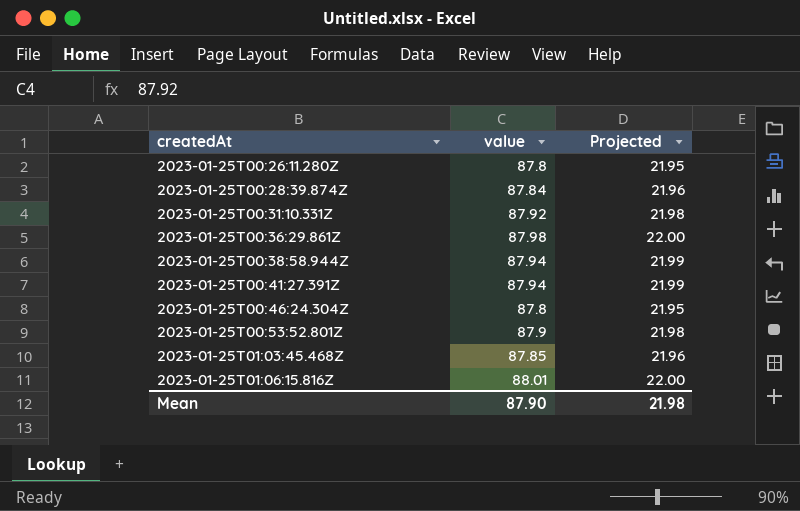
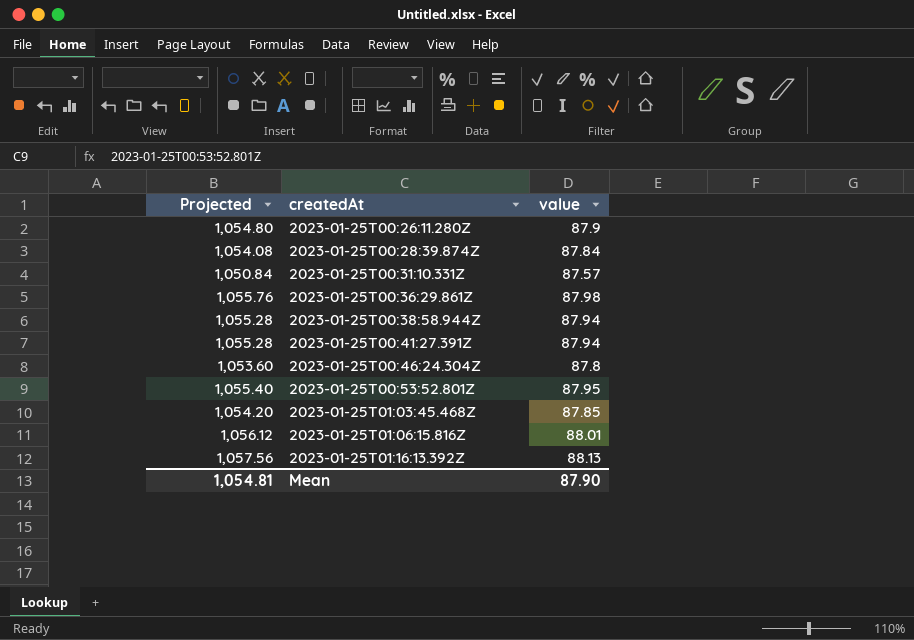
column Projected | formula: [value] * 0.25 -> [value] * 12
column Projected | position: 3 -> 1
2023-01-25T00:26:11.280Z | value: 87.8 -> 87.9
2023-01-25T00:31:10.331Z | value: 87.92 -> 87.57
2023-01-25T00:53:52.801Z | value: 87.9 -> 87.95
row 2023-01-25T01:16:13.392Z: none -> 1,057.56 | 88.13
Mean | Projected: 21.98 -> 1,054.81

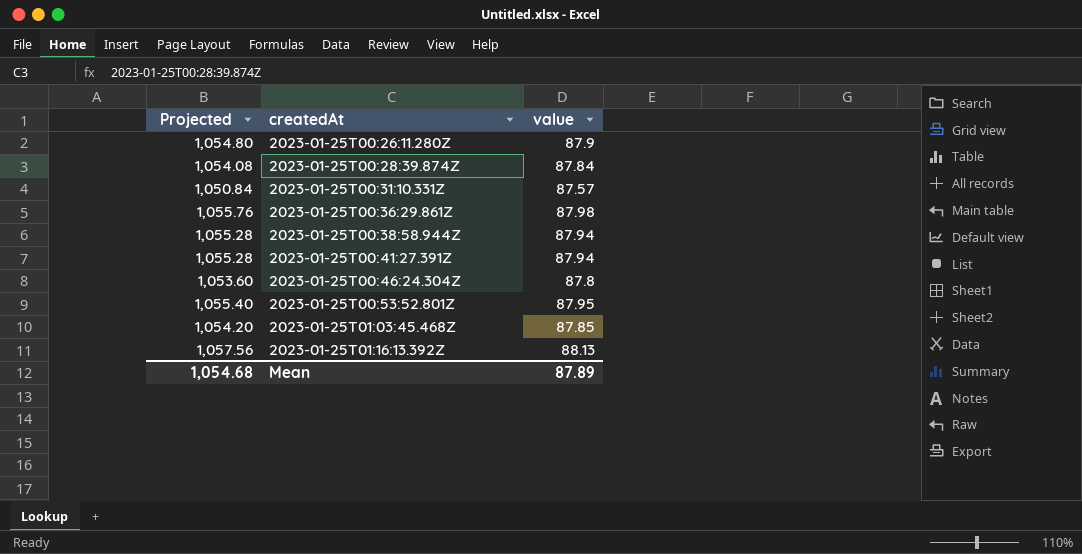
row 2023-01-25T01:06:15.816Z: 1,056.12 | 88.01 -> none
Mean | Projected: 1,054.81 -> 1,054.68
Mean | value: 87.90 -> 87.89

